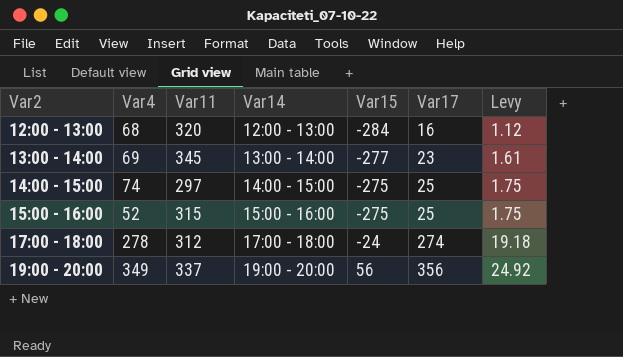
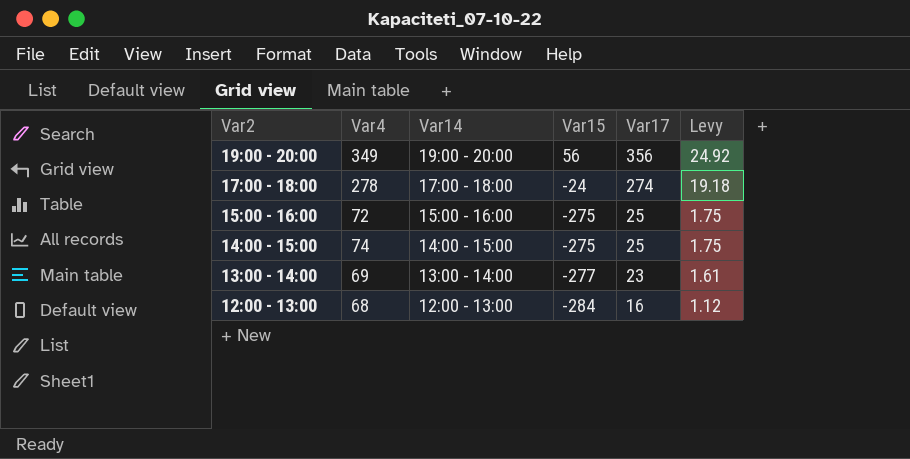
row order: Var2 ascending -> Var2 descending
column Var11 | position: 3 -> none
15:00 - 16:00 | Var4: 52 -> 72

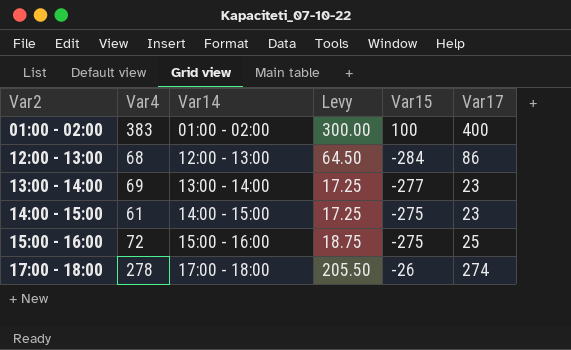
row order: Var2 descending -> Var2 ascending
column Levy | formula: [Var17] * 0.07 -> [Var17] * 0.75
column Levy | position: 6 -> 4
row 19:00 - 20:00: 349 | 19:00 - 20:00 | 56 | 356 | 24.92 -> none
row 01:00 - 02:00: none -> 383 | 01:00 - 02:00 | 300.00 | 100 | 400
12:00 - 13:00 | Var17: 16 -> 86
14:00 - 15:00 | Var4: 74 -> 61
14:00 - 15:00 | Var17: 25 -> 23
17:00 - 18:00 | Var15: -24 -> -26

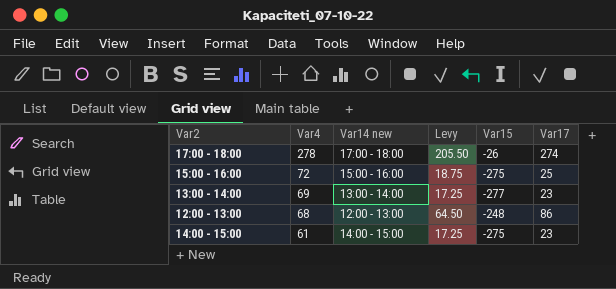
row order: Var2 ascending -> Var4 descending
column name: Var14 -> Var14 new
row 01:00 - 02:00: 383 | 01:00 - 02:00 | 300.00 | 100 | 400 -> none
12:00 - 13:00 | Var15: -284 -> -248

